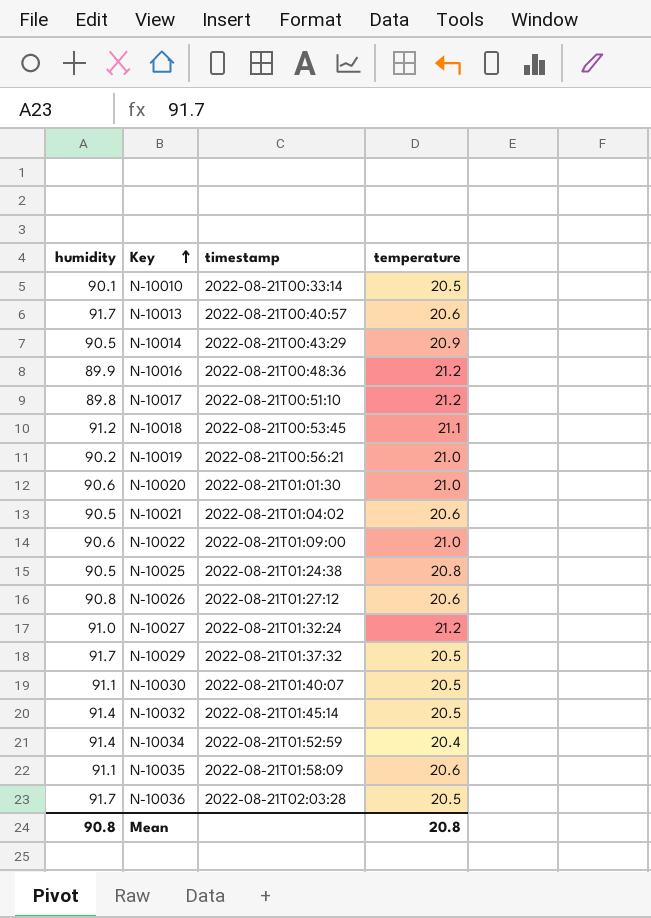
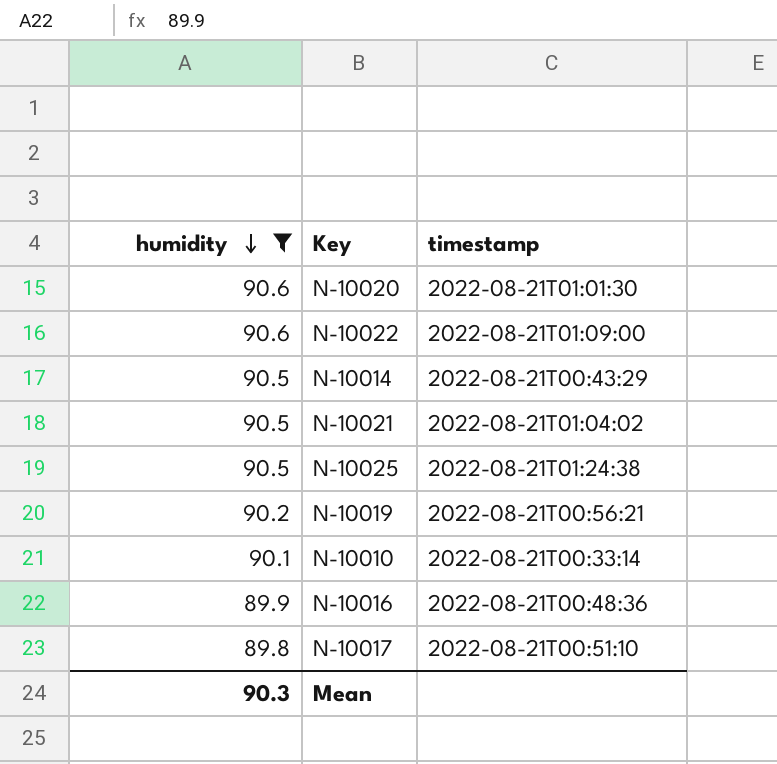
filter: none -> humidity <= 90.6
row order: Key ascending -> humidity descending
column temperature | position: 4 -> none
Mean | humidity: 90.8 -> 90.3

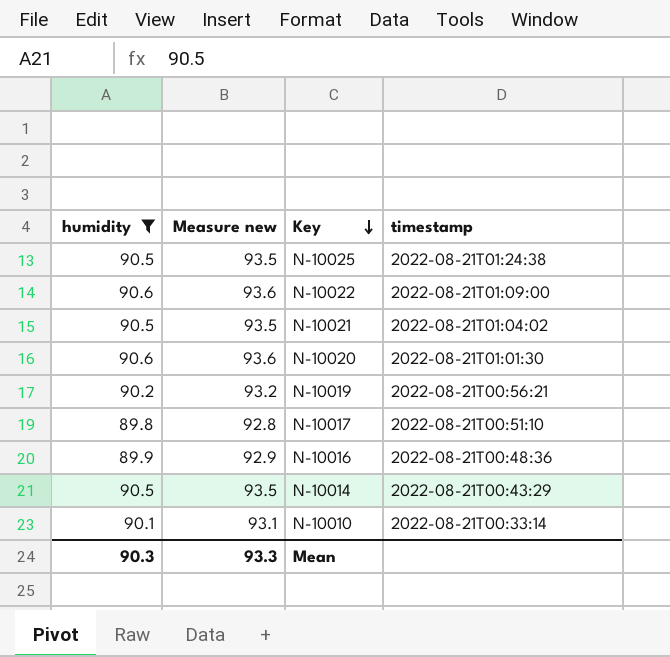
row order: humidity descending -> Key descending
column Measure new | formula: none -> [humidity] + 3

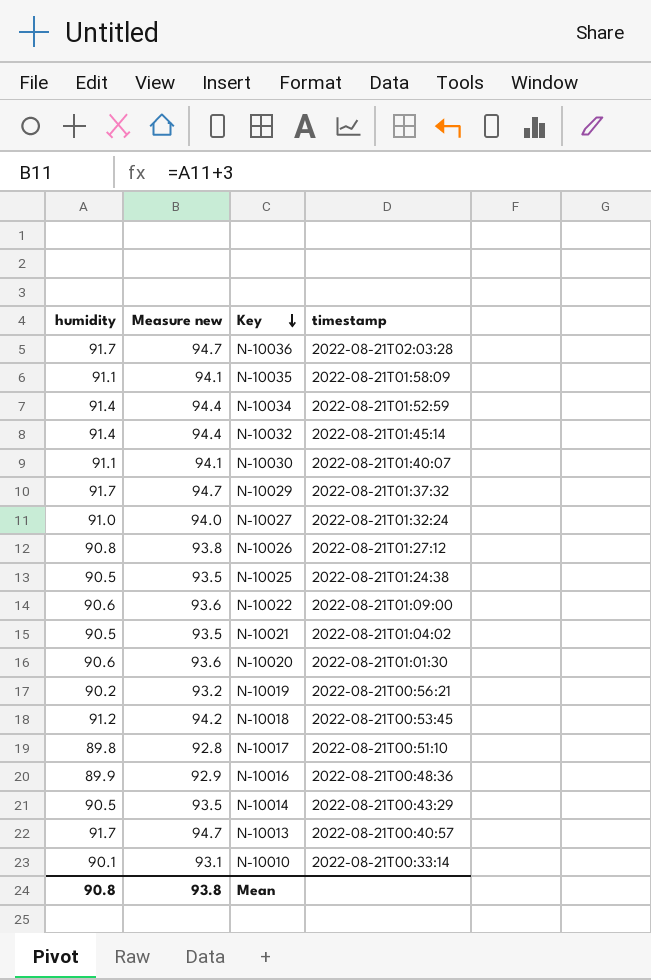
filter: humidity <= 90.6 -> none
Mean | humidity: 90.3 -> 90.8
Mean | Measure new: 93.3 -> 93.8

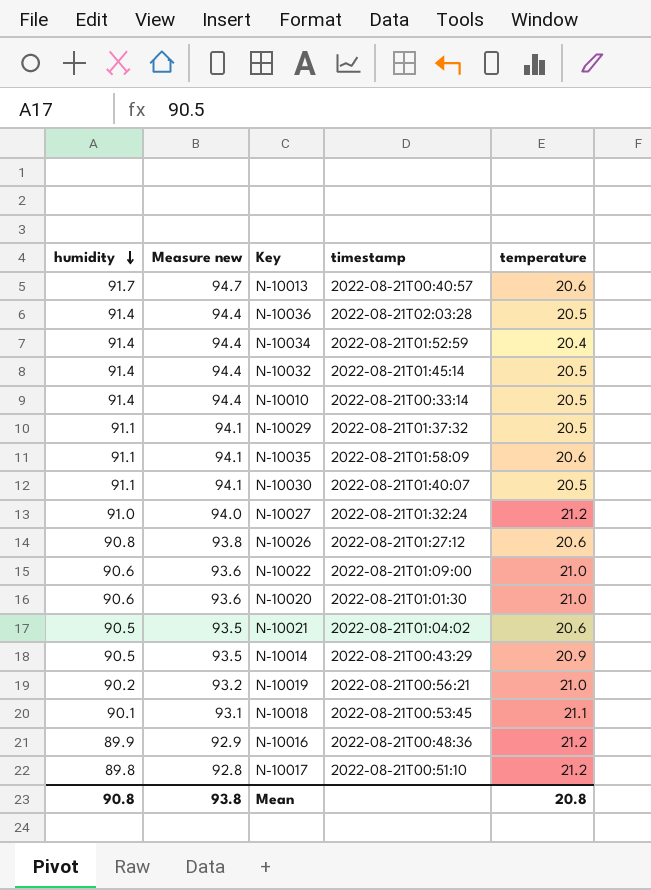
row order: Key descending -> humidity descending
column temperature | position: none -> 5
row N-10025: 90.5 | 93.5 | 2022-08-21T01:24:38 -> none
N-10036 | humidity: 91.7 -> 91.4
N-10036 | Measure new: 94.7 -> 94.4
N-10010 | humidity: 90.1 -> 91.4
N-10010 | Measure new: 93.1 -> 94.4
N-10029 | humidity: 91.7 -> 91.1
N-10029 | Measure new: 94.7 -> 94.1
N-10018 | humidity: 91.2 -> 90.1
N-10018 | Measure new: 94.2 -> 93.1

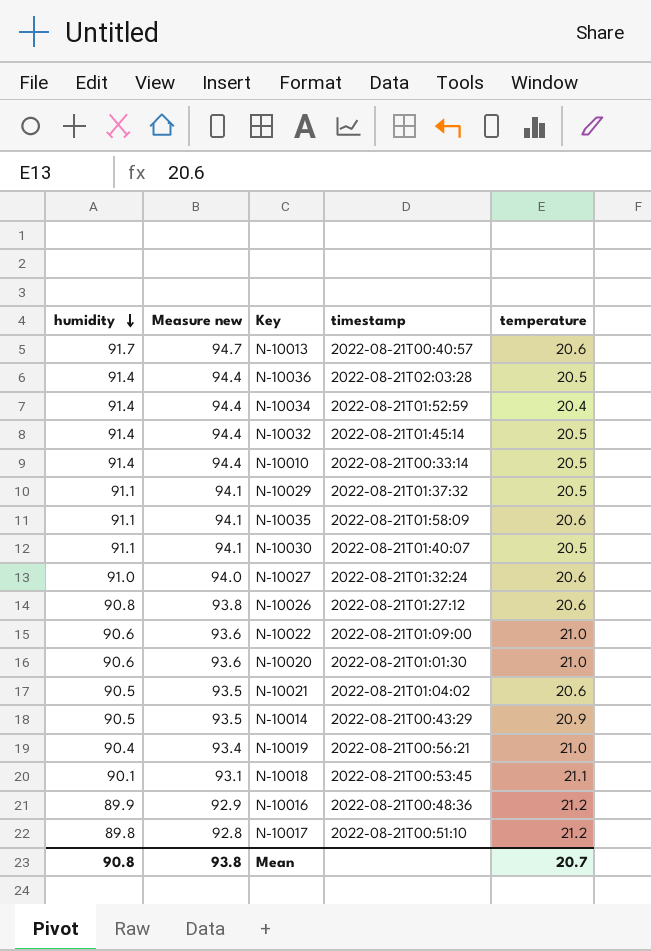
N-10027 | temperature: 21.2 -> 20.6
N-10019 | humidity: 90.2 -> 90.4
N-10019 | Measure new: 93.2 -> 93.4
Mean | temperature: 20.8 -> 20.7

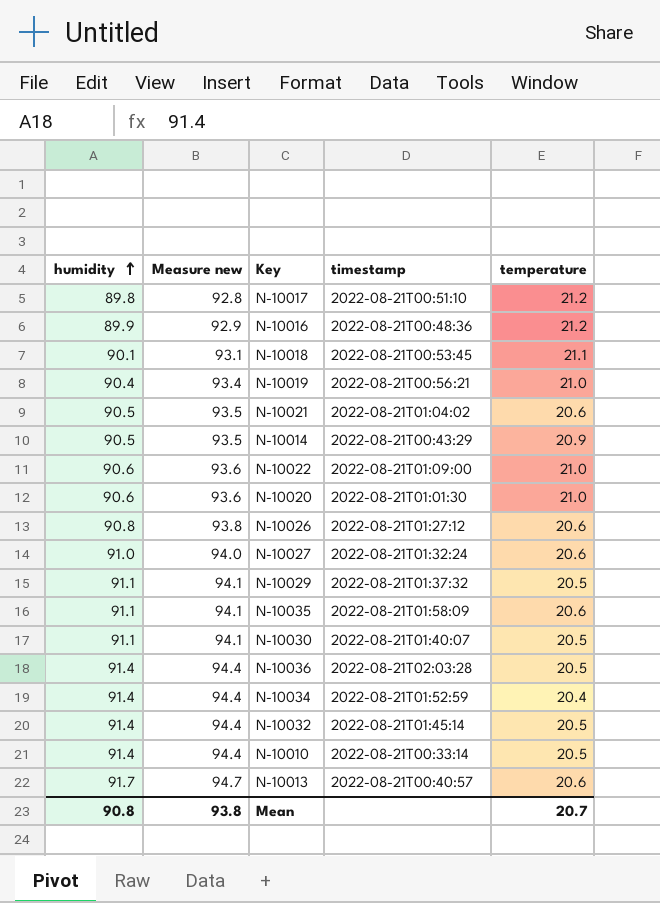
row order: humidity descending -> humidity ascending

